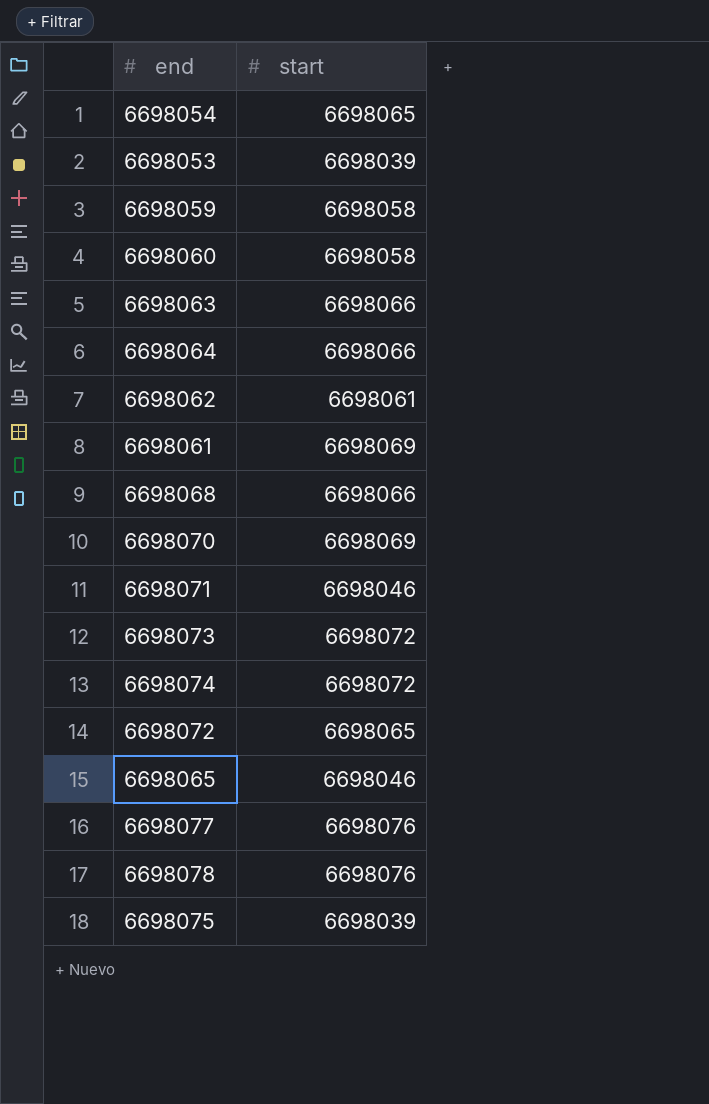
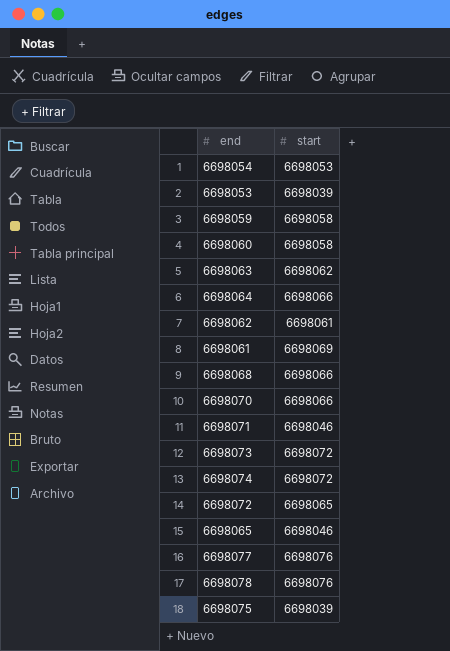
6698054 | start: 6698065 -> 6698053
6698063 | start: 6698066 -> 6698062
6698070 | start: 6698069 -> 6698066

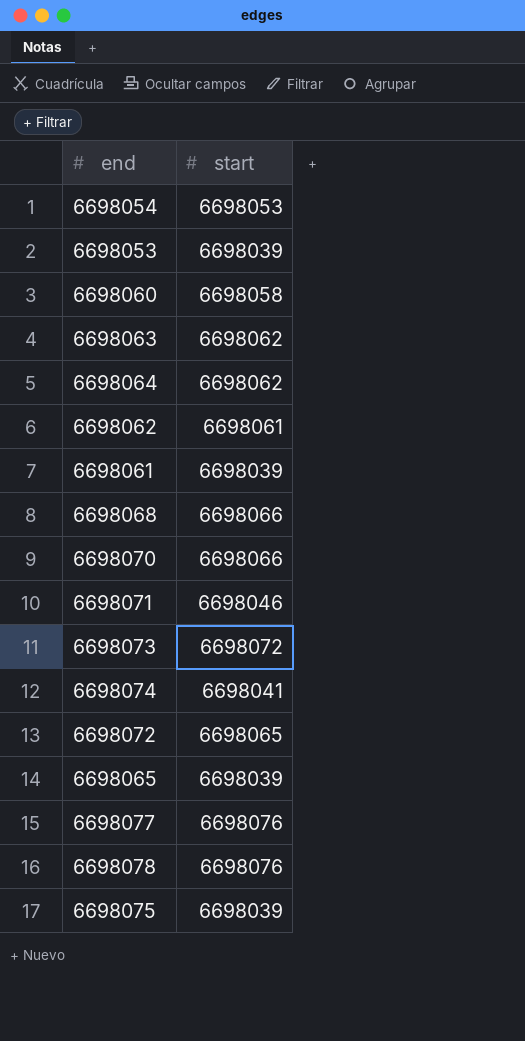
row 6698059: 6698058 -> none
6698064 | start: 6698066 -> 6698062
6698061 | start: 6698069 -> 6698039
6698074 | start: 6698072 -> 6698041
6698065 | start: 6698046 -> 6698039

